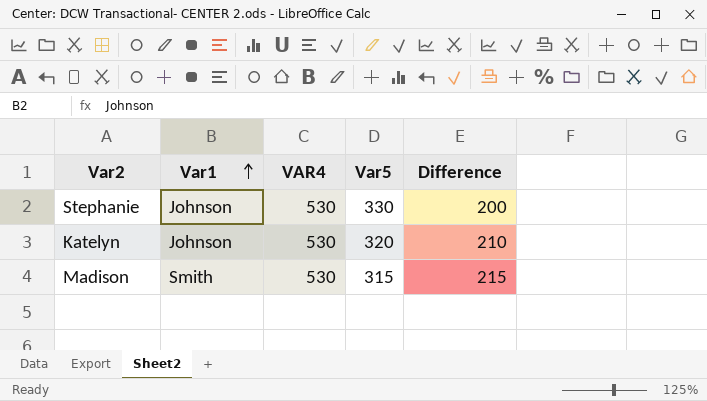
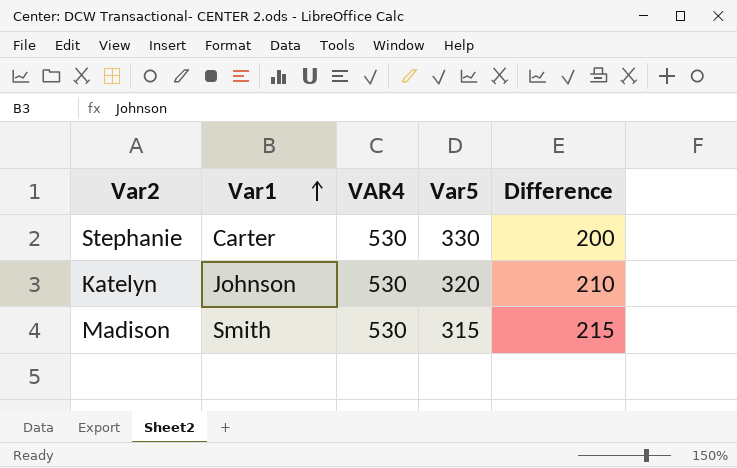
Stephanie | Var1: Johnson -> Carter

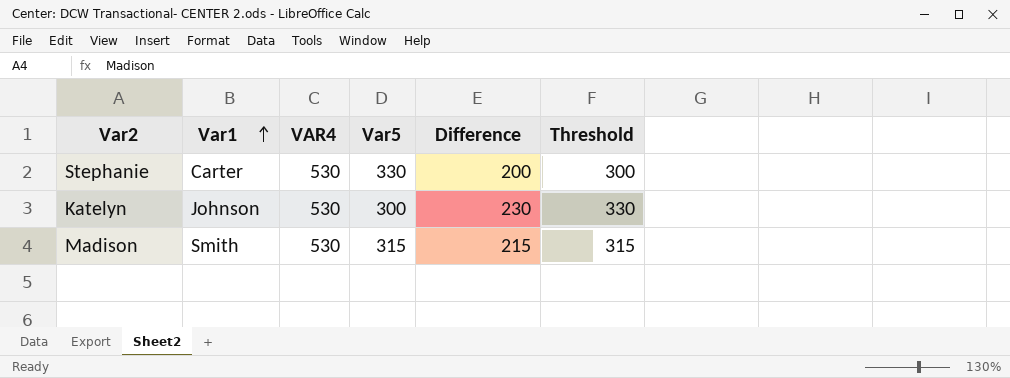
column Threshold | formula: none -> [Difference] + 100
Katelyn | Var5: 320 -> 300
Katelyn | Difference: 210 -> 230

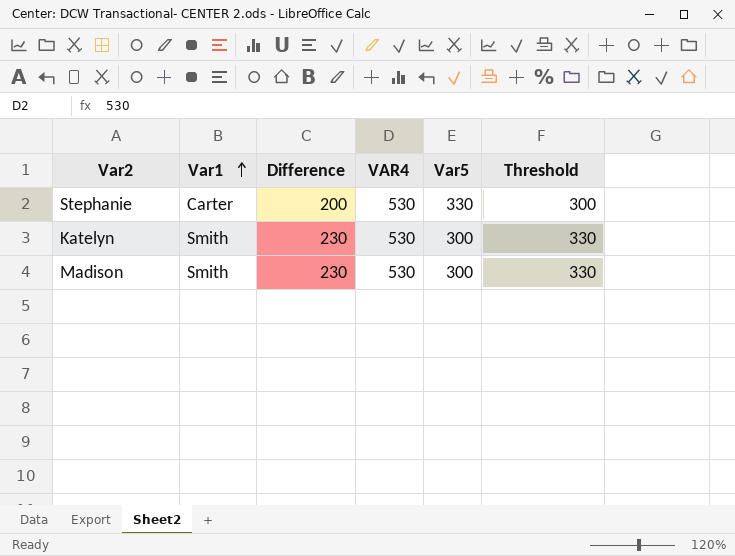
column Difference | position: 5 -> 3
Katelyn | Var1: Johnson -> Smith
Madison | Difference: 215 -> 230
Madison | Var5: 315 -> 300
Madison | Threshold: 315 -> 330

